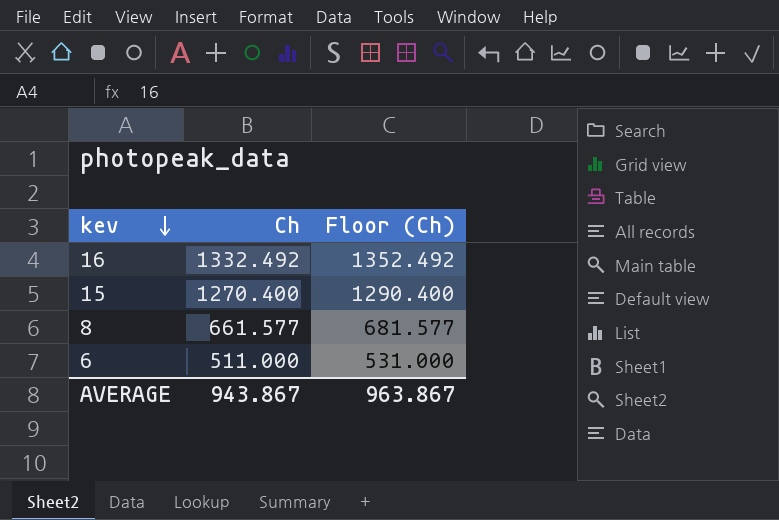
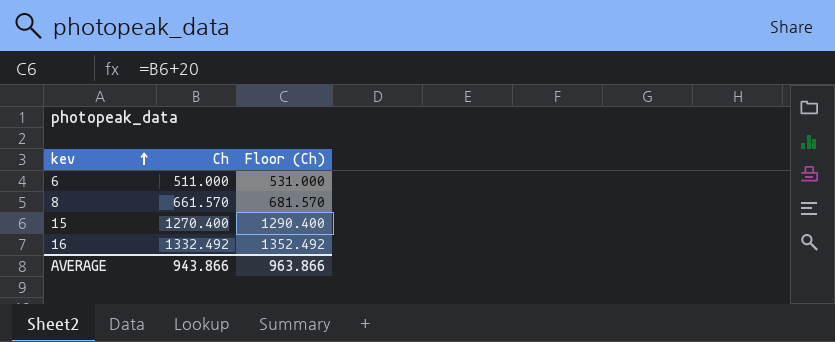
row order: kev descending -> kev ascending
8 | Ch: 661.577 -> 661.570
8 | Floor (Ch): 681.577 -> 681.570
AVERAGE | Ch: 943.867 -> 943.866
AVERAGE | Floor (Ch): 963.867 -> 963.866

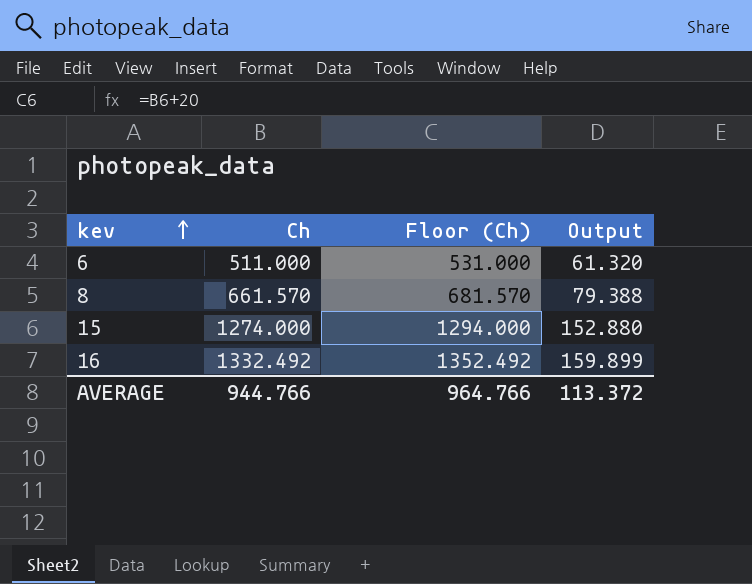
column Output | formula: none -> [Ch] * 0.12
15 | Ch: 1270.400 -> 1274.000
15 | Floor (Ch): 1290.400 -> 1294.000
AVERAGE | Ch: 943.866 -> 944.766
AVERAGE | Floor (Ch): 963.866 -> 964.766

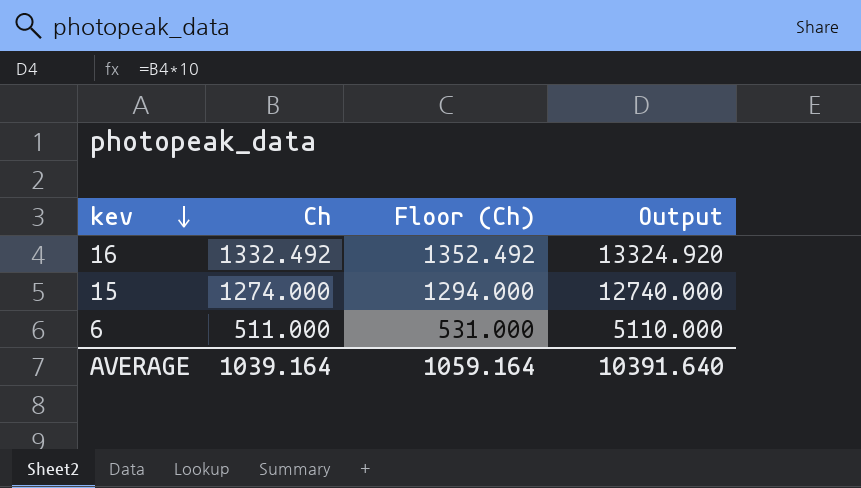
row order: kev ascending -> kev descending
column Output | formula: [Ch] * 0.12 -> [Ch] * 10
row 8: 661.570 | 681.570 | 79.388 -> none
AVERAGE | Ch: 944.766 -> 1039.164
AVERAGE | Floor (Ch): 964.766 -> 1059.164
AVERAGE | Output: 113.372 -> 10391.640

